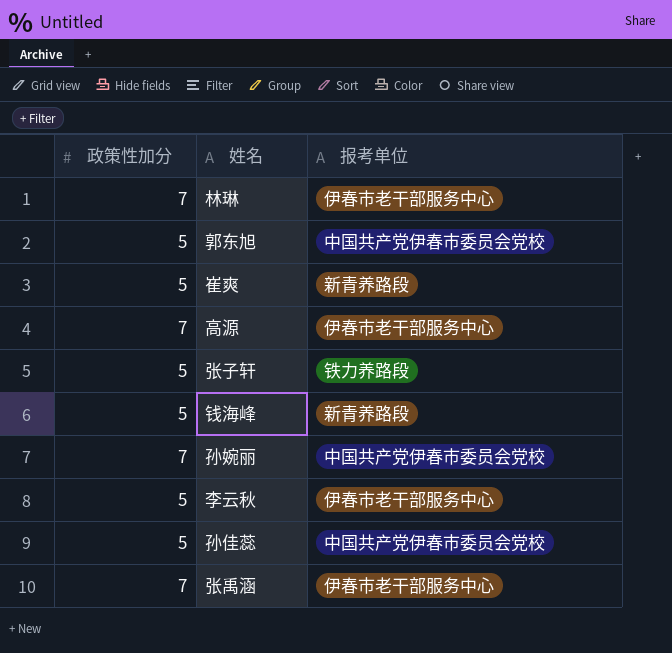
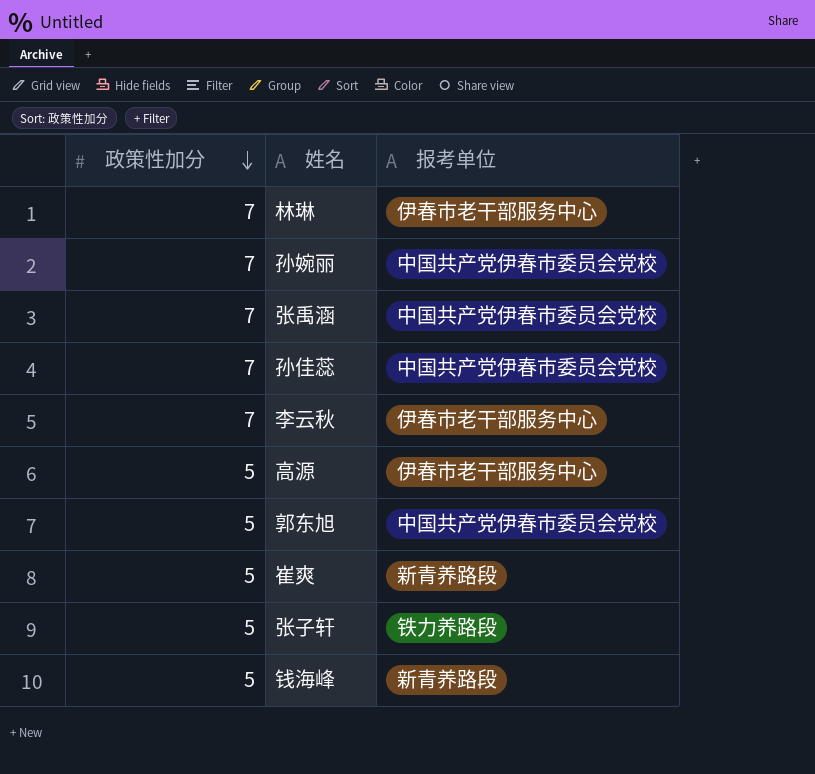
row order: none -> 政策性加分 descending
张禹涵 | 报考单位: 伊春市老干部服务中心 -> 中国共产党伊春市委员会党校
孙佳蕊 | 政策性加分: 5 -> 7
李云秋 | 政策性加分: 5 -> 7
高源 | 政策性加分: 7 -> 5

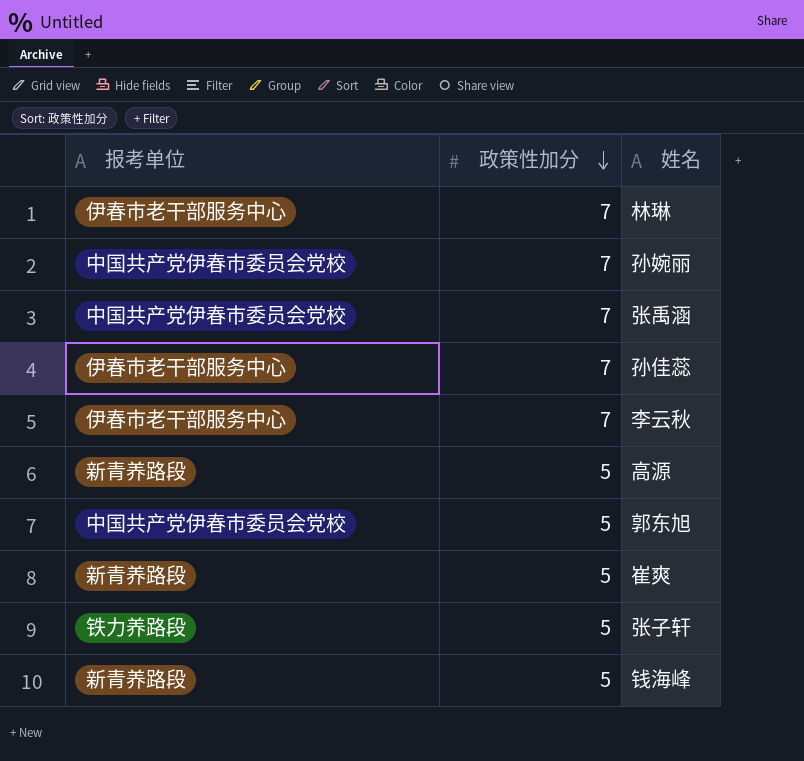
column 报考单位 | position: 3 -> 1
孙佳蕊 | 报考单位: 中国共产党伊春市委员会党校 -> 伊春市老干部服务中心
高源 | 报考单位: 伊春市老干部服务中心 -> 新青养路段

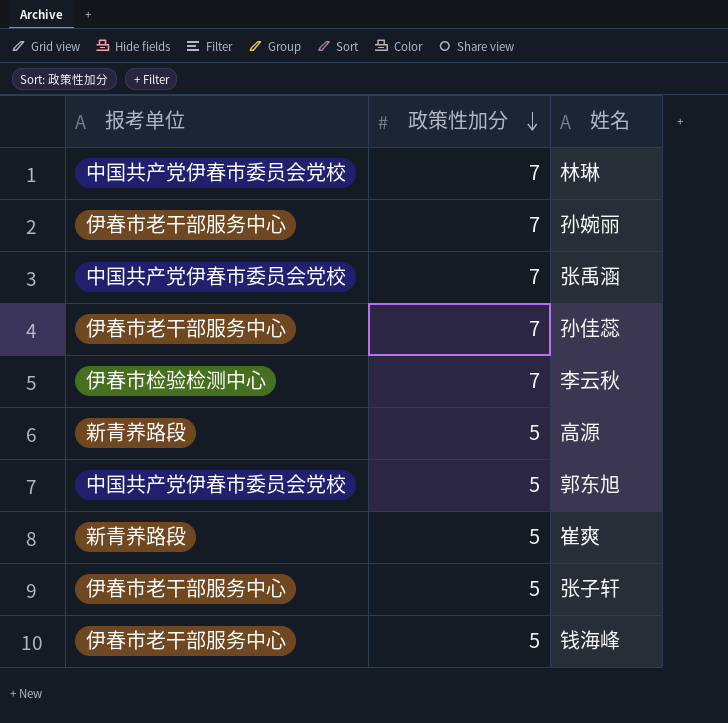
林琳 | 报考单位: 伊春市老干部服务中心 -> 中国共产党伊春市委员会党校
孙婉丽 | 报考单位: 中国共产党伊春市委员会党校 -> 伊春市老干部服务中心
李云秋 | 报考单位: 伊春市老干部服务中心 -> 伊春市检验检测中心
张子轩 | 报考单位: 铁力养路段 -> 伊春市老干部服务中心
钱海峰 | 报考单位: 新青养路段 -> 伊春市老干部服务中心

